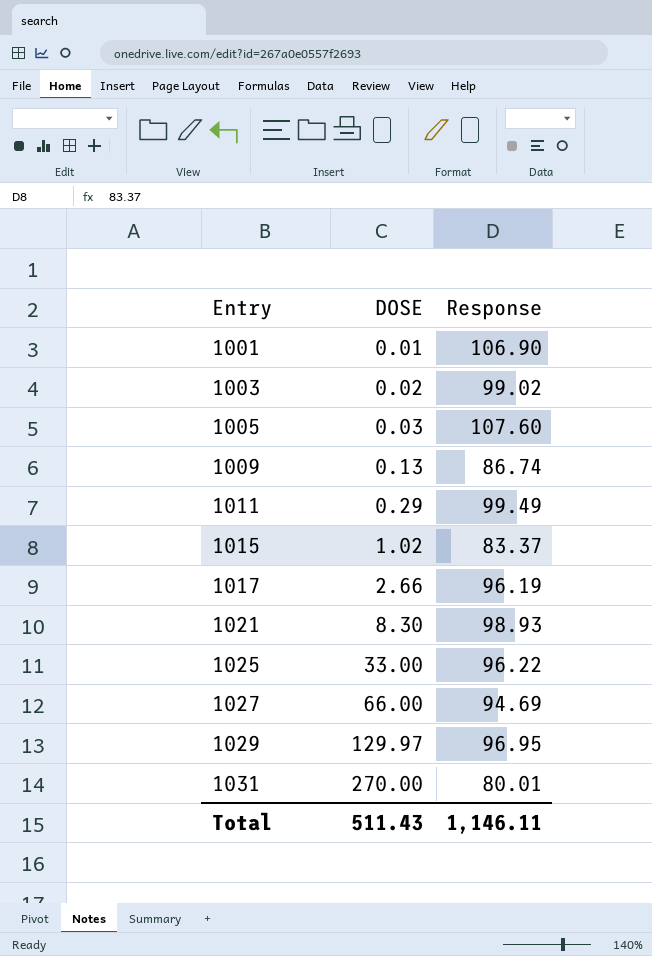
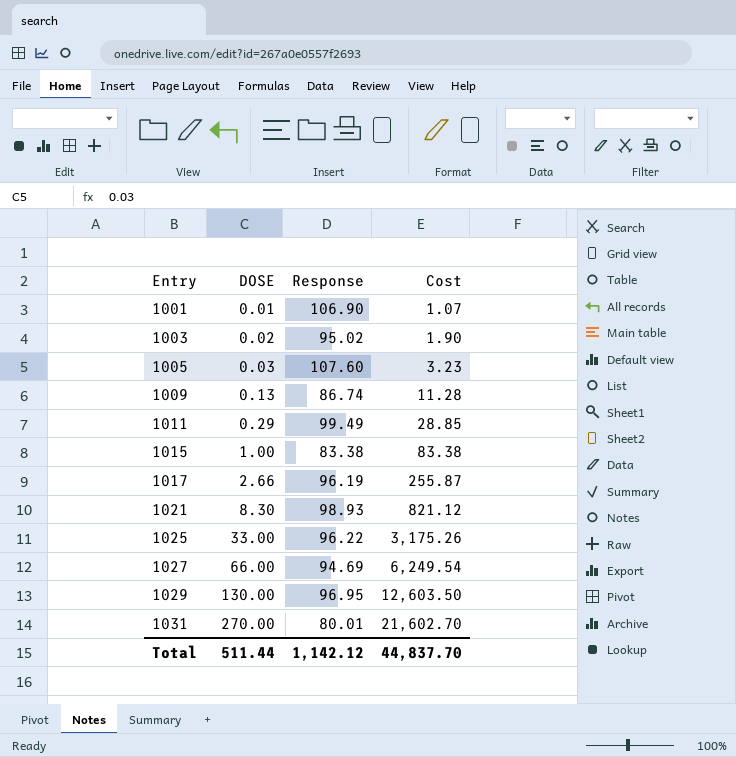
column Cost | formula: none -> [DOSE] * [Response]
1003 | Response: 99.02 -> 95.02
1015 | DOSE: 1.02 -> 1.00
1015 | Response: 83.37 -> 83.38
1029 | DOSE: 129.97 -> 130.00
Total | DOSE: 511.43 -> 511.44
Total | Response: 1,146.11 -> 1,142.12

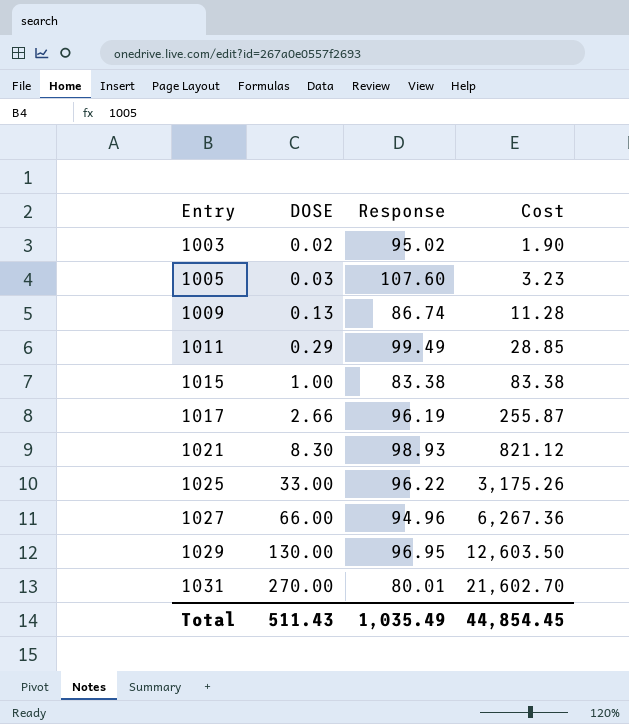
row 1001: 0.01 | 106.90 | 1.07 -> none
1027 | Response: 94.69 -> 94.96
1027 | Cost: 6,249.54 -> 6,267.36
Total | DOSE: 511.44 -> 511.43
Total | Response: 1,142.12 -> 1,035.49
Total | Cost: 44,837.70 -> 44,854.45

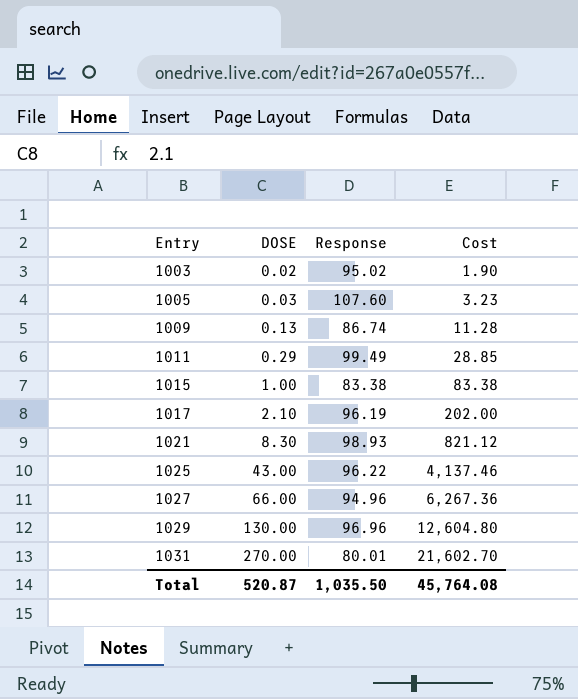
1017 | DOSE: 2.66 -> 2.10
1017 | Cost: 255.87 -> 202.00
1025 | DOSE: 33.00 -> 43.00
1025 | Cost: 3,175.26 -> 4,137.46
1029 | Response: 96.95 -> 96.96
1029 | Cost: 12,603.50 -> 12,604.80
Total | DOSE: 511.43 -> 520.87
Total | Response: 1,035.49 -> 1,035.50
Total | Cost: 44,854.45 -> 45,764.08

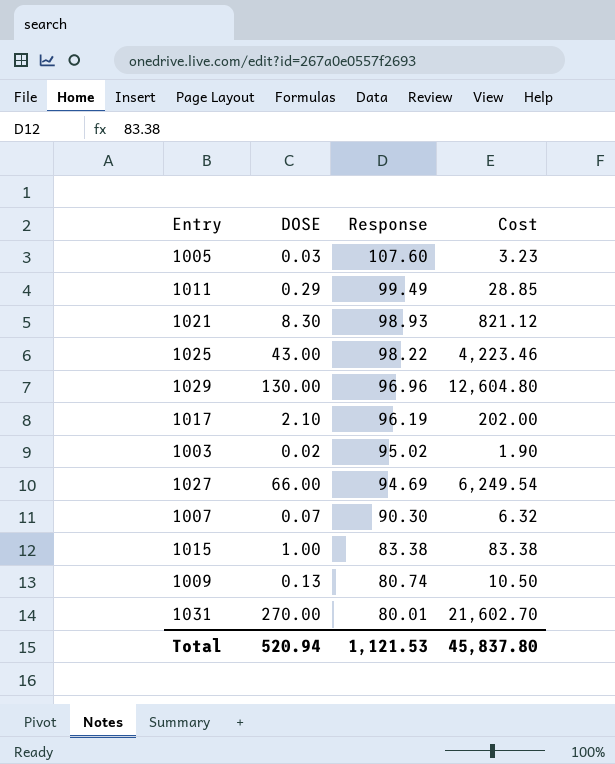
row order: Entry ascending -> Response descending
1025 | Response: 96.22 -> 98.22
1025 | Cost: 4,137.46 -> 4,223.46
1027 | Response: 94.96 -> 94.69
1027 | Cost: 6,267.36 -> 6,249.54
row 1007: none -> 0.07 | 90.30 | 6.32
1009 | Response: 86.74 -> 80.74
1009 | Cost: 11.28 -> 10.50
Total | DOSE: 520.87 -> 520.94
Total | Response: 1,035.50 -> 1,121.53
Total | Cost: 45,764.08 -> 45,837.80

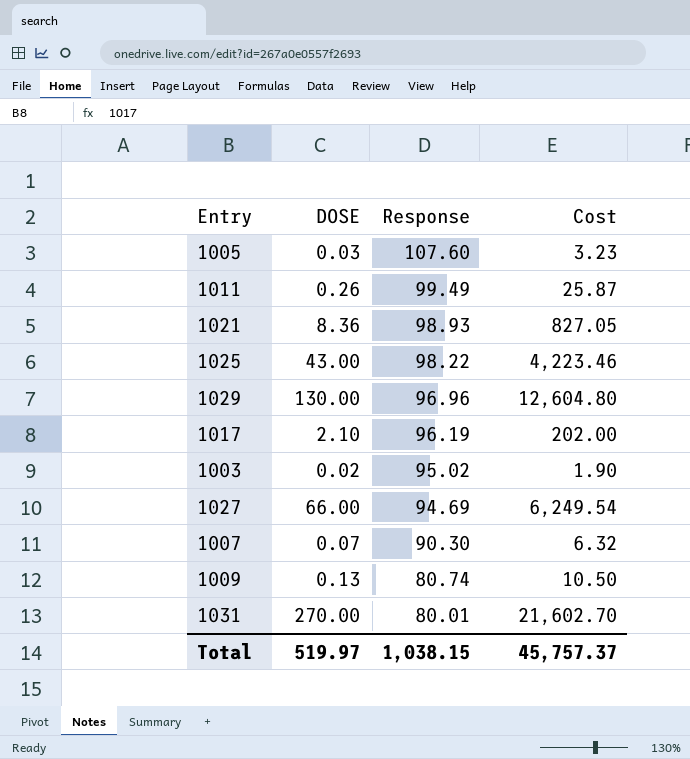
row 1015: 1.00 | 83.38 | 83.38 -> none
1011 | DOSE: 0.29 -> 0.26
1011 | Cost: 28.85 -> 25.87
1021 | DOSE: 8.30 -> 8.36
1021 | Cost: 821.12 -> 827.05
Total | DOSE: 520.94 -> 519.97
Total | Response: 1,121.53 -> 1,038.15
Total | Cost: 45,837.80 -> 45,757.37

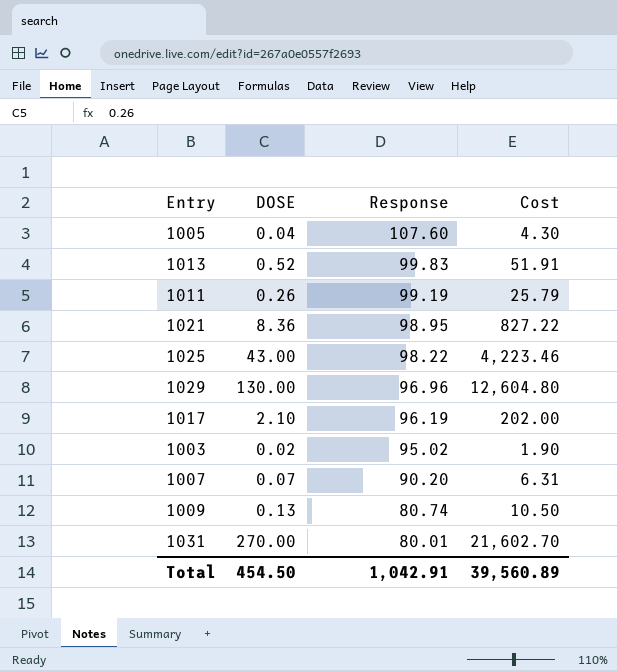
row 1027: 66.00 | 94.69 | 6,249.54 -> none
1005 | DOSE: 0.03 -> 0.04
1005 | Cost: 3.23 -> 4.30
row 1013: none -> 0.52 | 99.83 | 51.91
1011 | Response: 99.49 -> 99.19
1011 | Cost: 25.87 -> 25.79
1021 | Response: 98.93 -> 98.95
1021 | Cost: 827.05 -> 827.22
1007 | Response: 90.30 -> 90.20
1007 | Cost: 6.32 -> 6.31
Total | DOSE: 519.97 -> 454.50
Total | Response: 1,038.15 -> 1,042.91
Total | Cost: 45,757.37 -> 39,560.89

